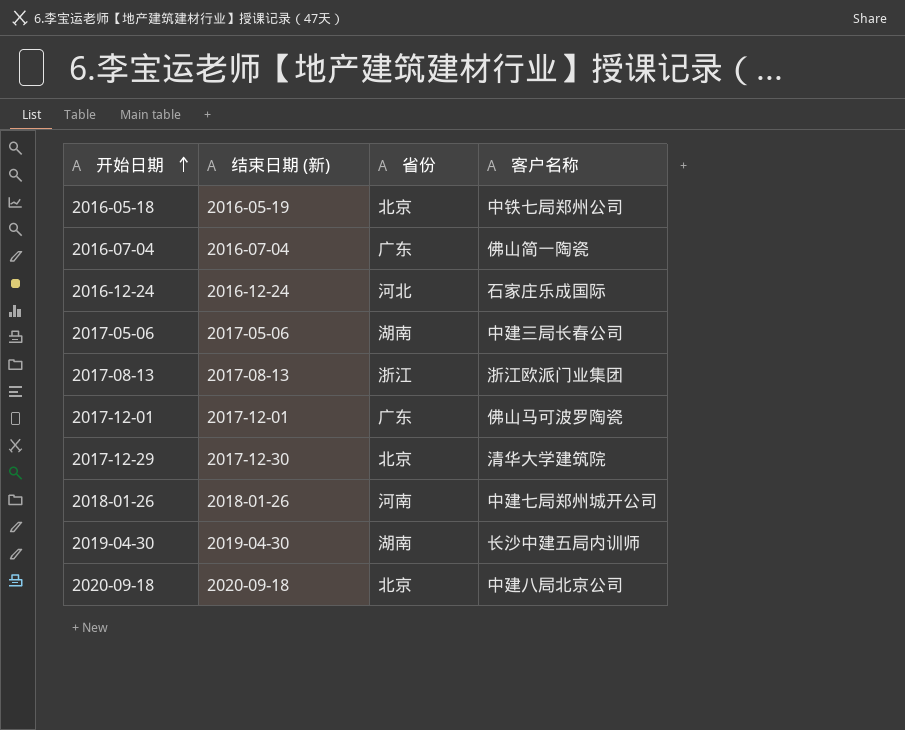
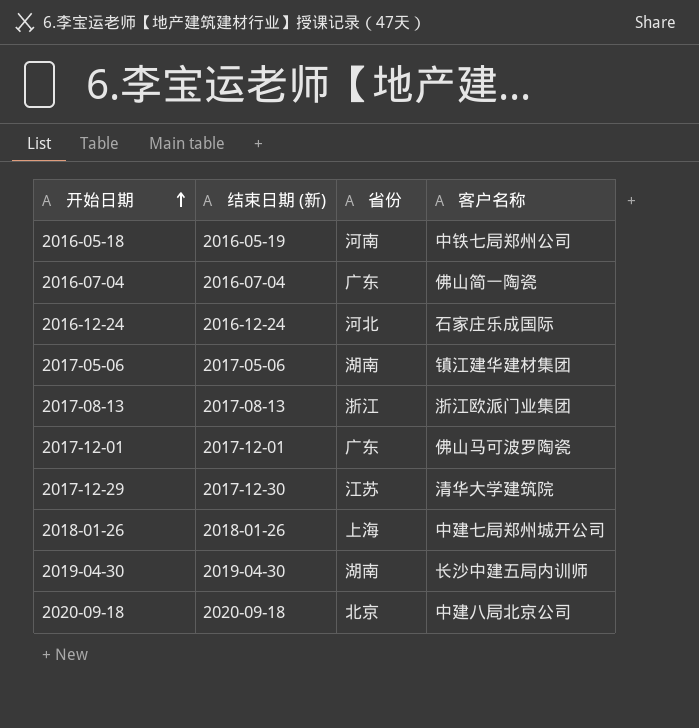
2016-05-18 | 省份: 北京 -> 河南
2017-05-06 | 客户名称: 中建三局长春公司 -> 镇江建华建材集团
2017-12-29 | 省份: 北京 -> 江苏
2018-01-26 | 省份: 河南 -> 上海

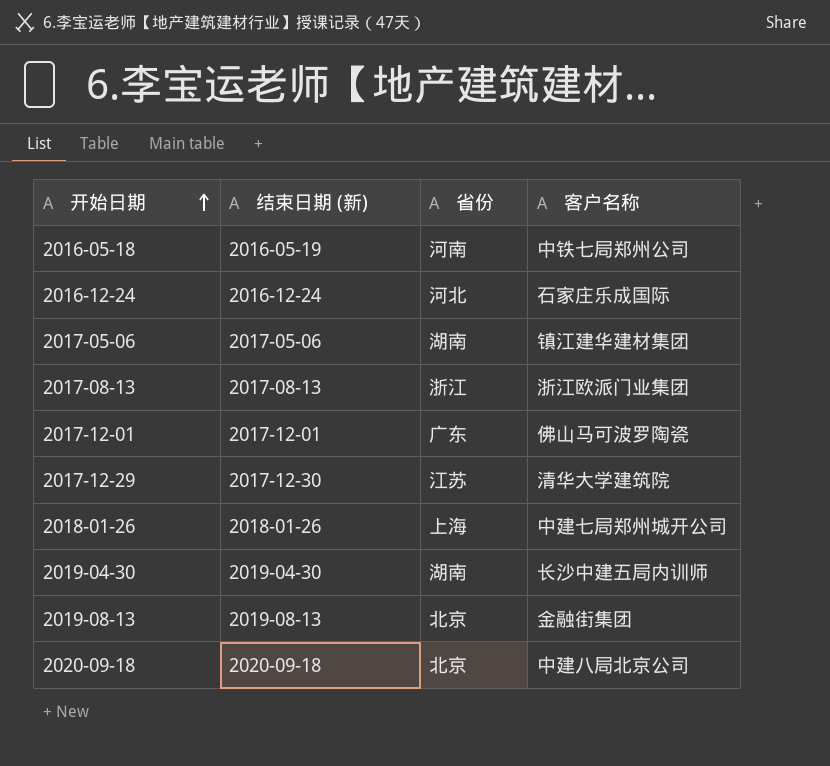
row 2016-07-04: 2016-07-04 | 广东 | 佛山简一陶瓷 -> none
row 2019-08-13: none -> 2019-08-13 | 北京 | 金融街集团

